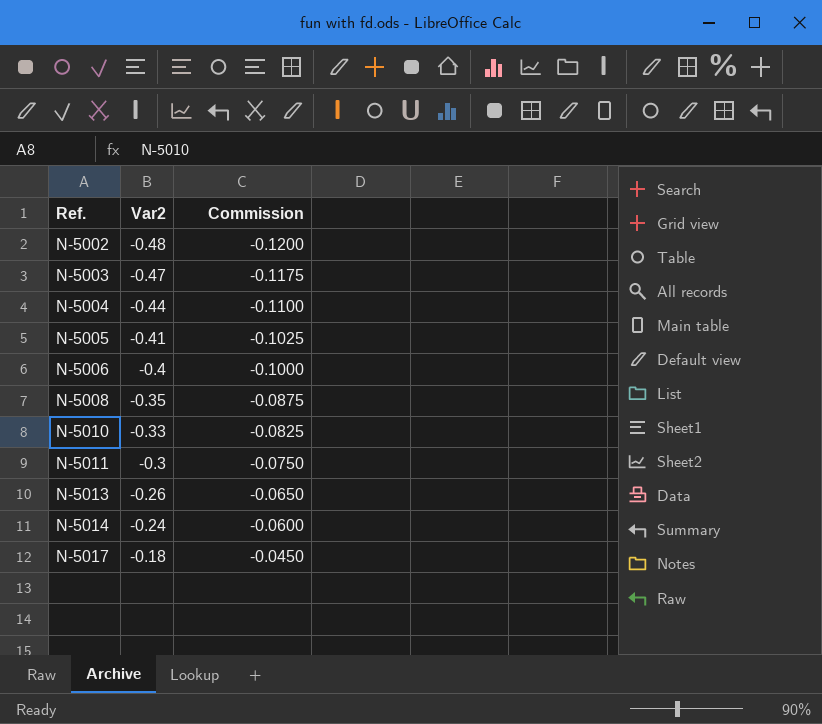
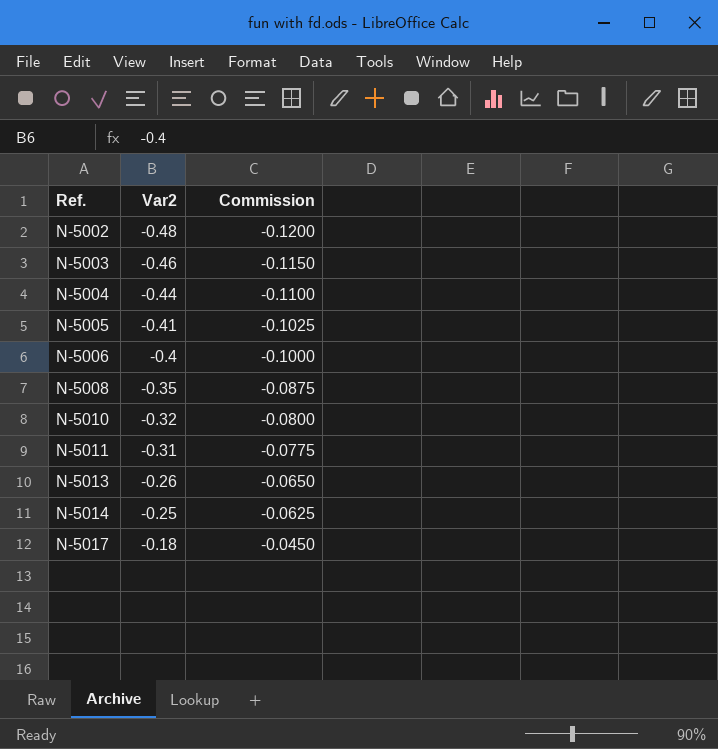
N-5003 | Var2: -0.47 -> -0.46
N-5003 | Commission: -0.1175 -> -0.1150
N-5010 | Var2: -0.33 -> -0.32
N-5010 | Commission: -0.0825 -> -0.0800
N-5011 | Var2: -0.3 -> -0.31
N-5011 | Commission: -0.0750 -> -0.0775
N-5014 | Var2: -0.24 -> -0.25
N-5014 | Commission: -0.0600 -> -0.0625

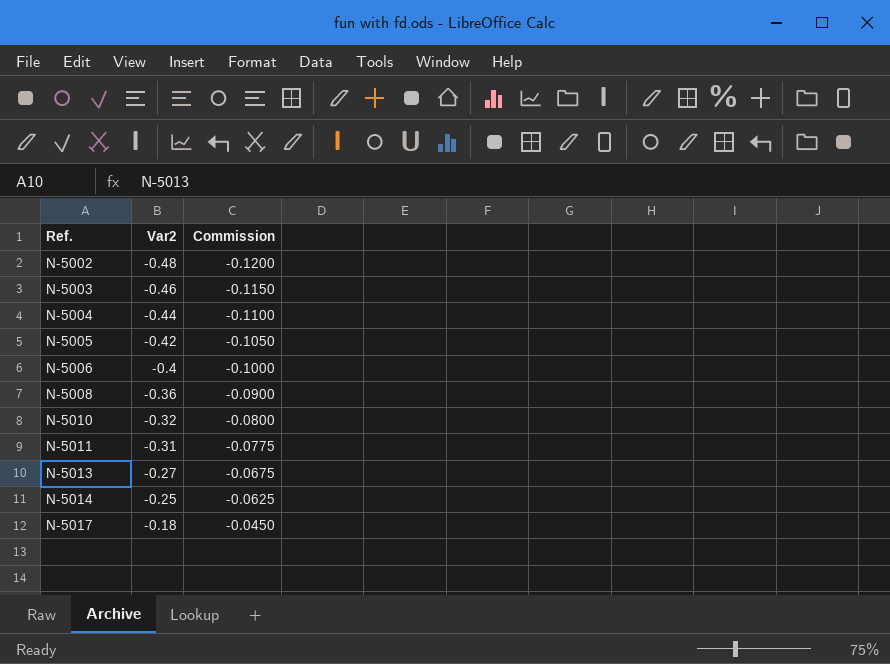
N-5005 | Var2: -0.41 -> -0.42
N-5005 | Commission: -0.1025 -> -0.1050
N-5008 | Var2: -0.35 -> -0.36
N-5008 | Commission: -0.0875 -> -0.0900
N-5013 | Var2: -0.26 -> -0.27
N-5013 | Commission: -0.0650 -> -0.0675

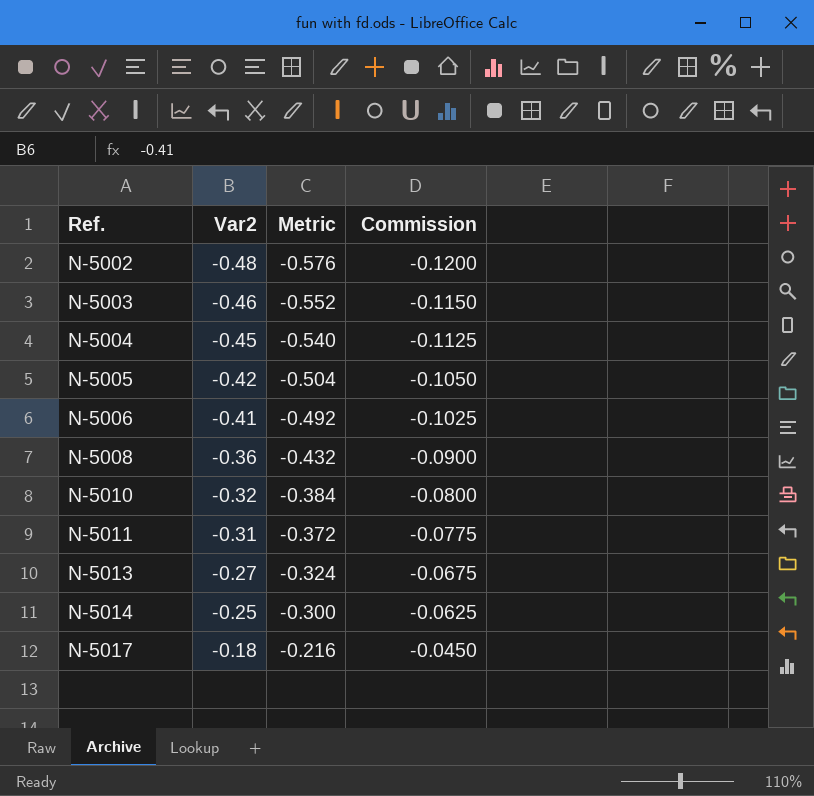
column Metric | formula: none -> [Var2] * 1.2
N-5004 | Var2: -0.44 -> -0.45
N-5004 | Commission: -0.1100 -> -0.1125
N-5006 | Var2: -0.4 -> -0.41
N-5006 | Commission: -0.1000 -> -0.1025

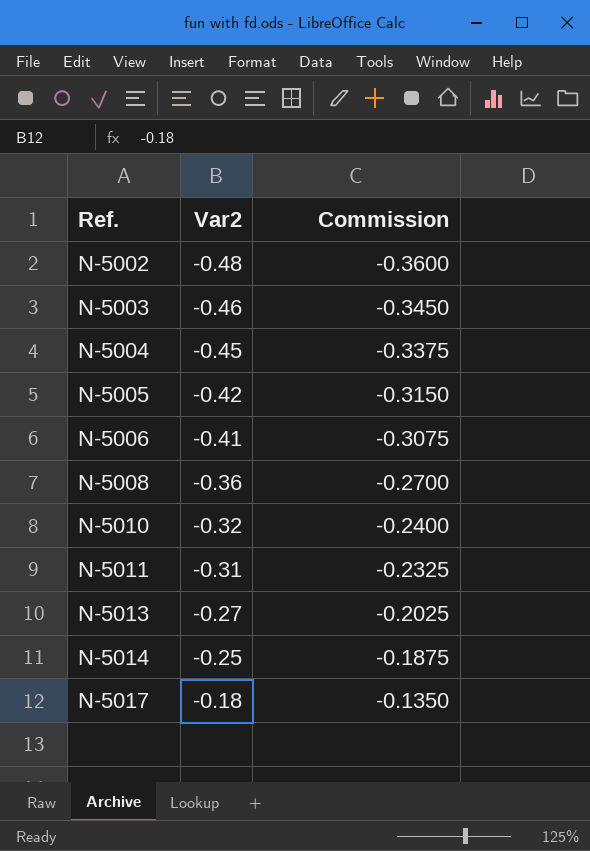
column Metric | formula: [Var2] * 1.2 -> none
column Commission | formula: [Var2] * 0.25 -> [Var2] * 0.75

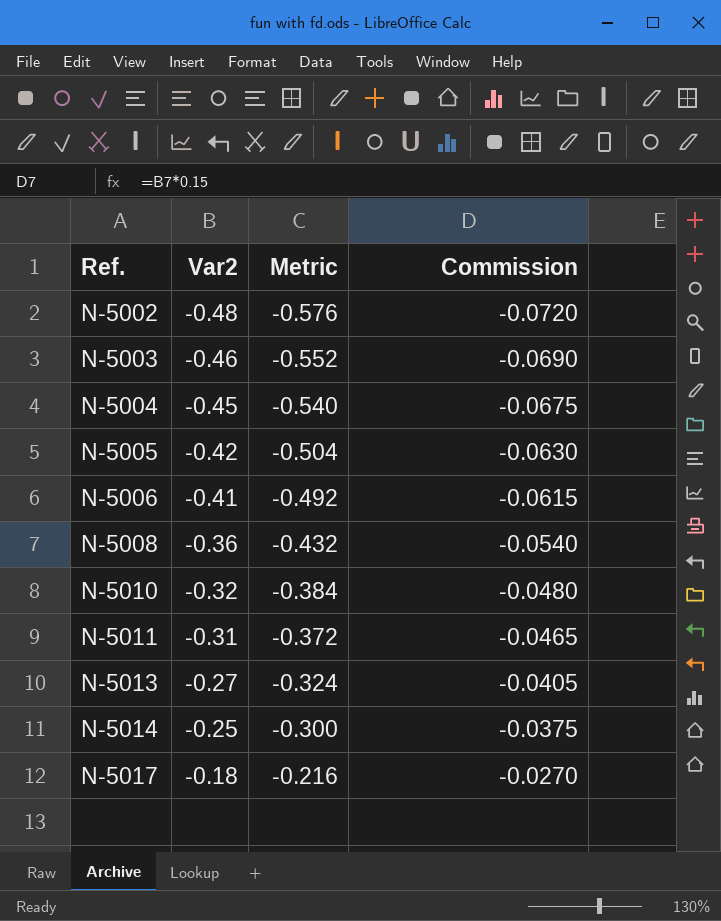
column Metric | formula: none -> [Var2] * 1.2
column Commission | formula: [Var2] * 0.75 -> [Var2] * 0.15

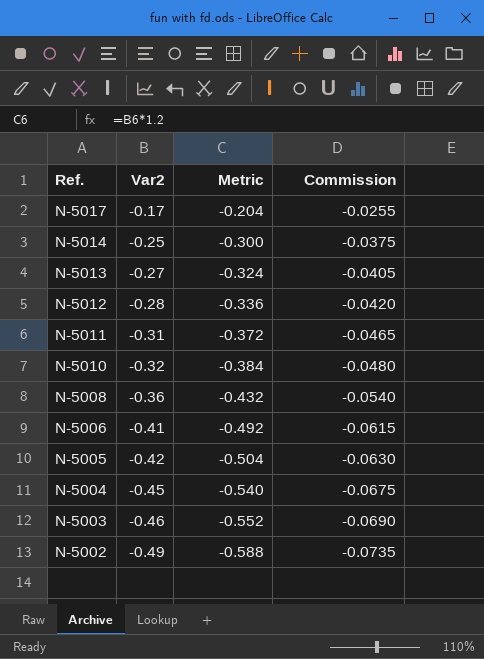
row order: Ref. ascending -> Ref. descending
N-5017 | Var2: -0.18 -> -0.17
N-5017 | Metric: -0.216 -> -0.204
N-5017 | Commission: -0.0270 -> -0.0255
row N-5012: none -> -0.28 | -0.336 | -0.0420
N-5002 | Var2: -0.48 -> -0.49
N-5002 | Metric: -0.576 -> -0.588
N-5002 | Commission: -0.0720 -> -0.0735

